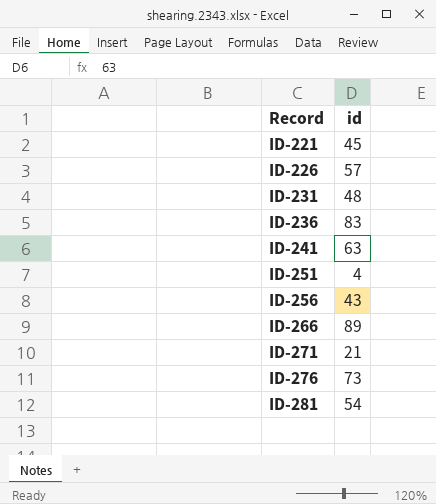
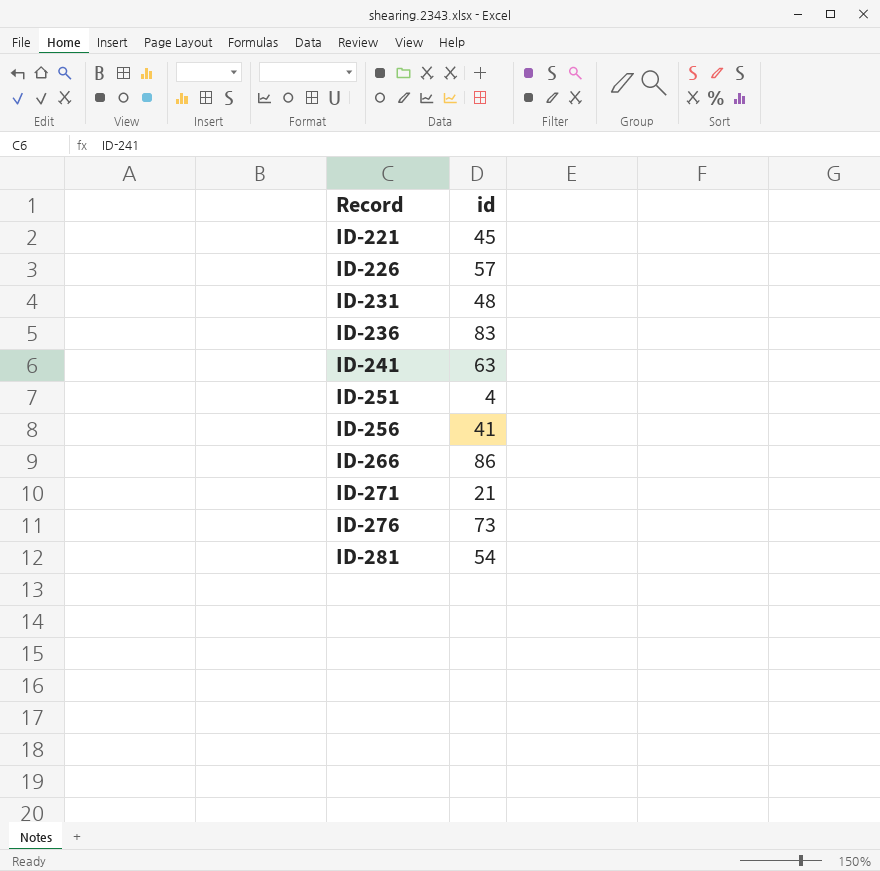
ID-256 | id: 43 -> 41
ID-266 | id: 89 -> 86

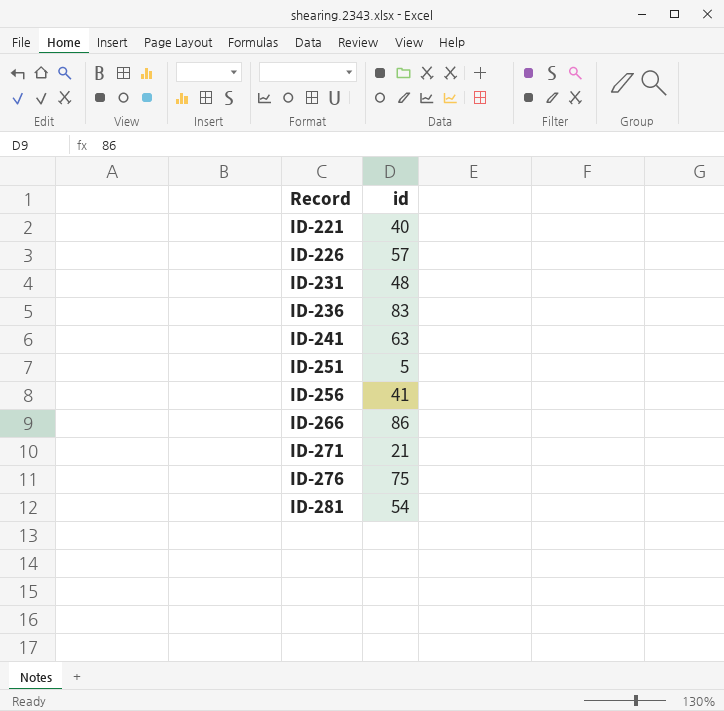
ID-221 | id: 45 -> 40
ID-251 | id: 4 -> 5
ID-276 | id: 73 -> 75

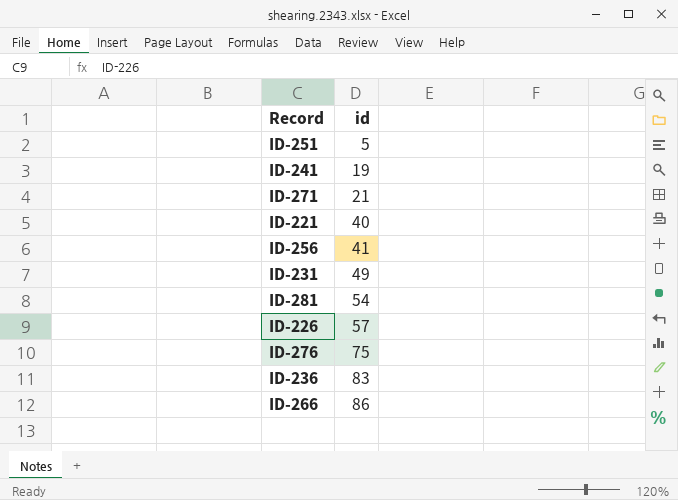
row order: Record ascending -> id ascending
ID-241 | id: 63 -> 19
ID-231 | id: 48 -> 49

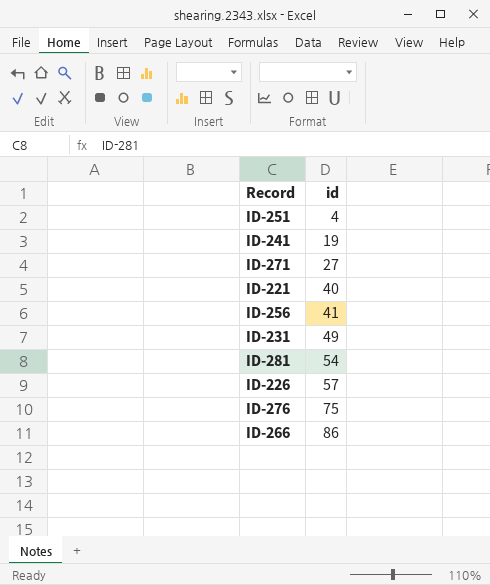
row ID-236: 83 -> none
ID-251 | id: 5 -> 4
ID-271 | id: 21 -> 27

